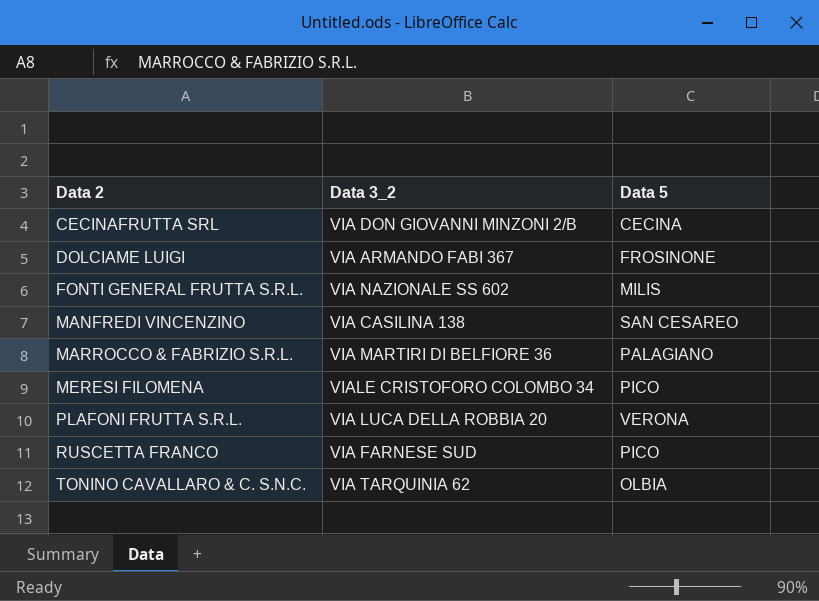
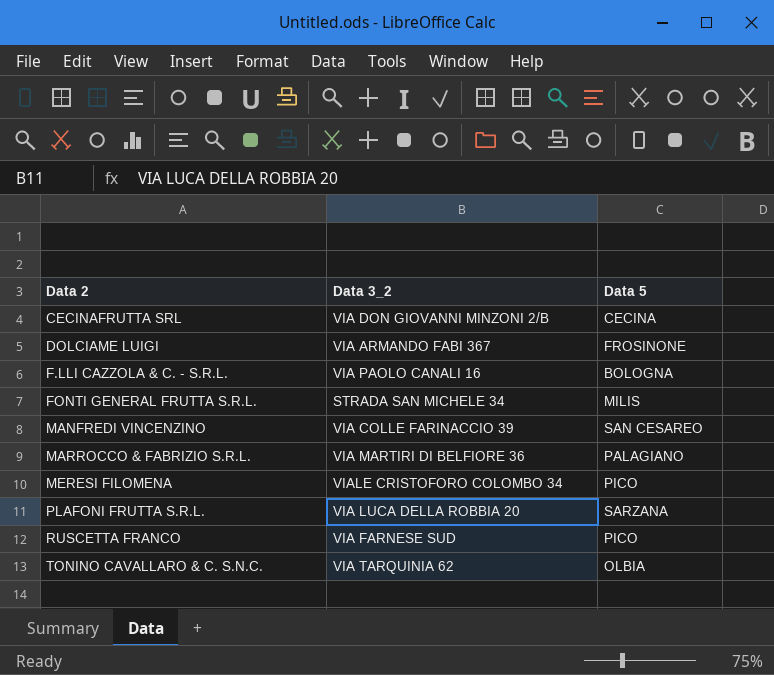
row F.LLI CAZZOLA & C. - S.R.L.: none -> VIA PAOLO CANALI 16 | BOLOGNA
FONTI GENERAL FRUTTA S.R.L. | Data 3_2: VIA NAZIONALE SS 602 -> STRADA SAN MICHELE 34
MANFREDI VINCENZINO | Data 3_2: VIA CASILINA 138 -> VIA COLLE FARINACCIO 39
PLAFONI FRUTTA S.R.L. | Data 5: VERONA -> SARZANA

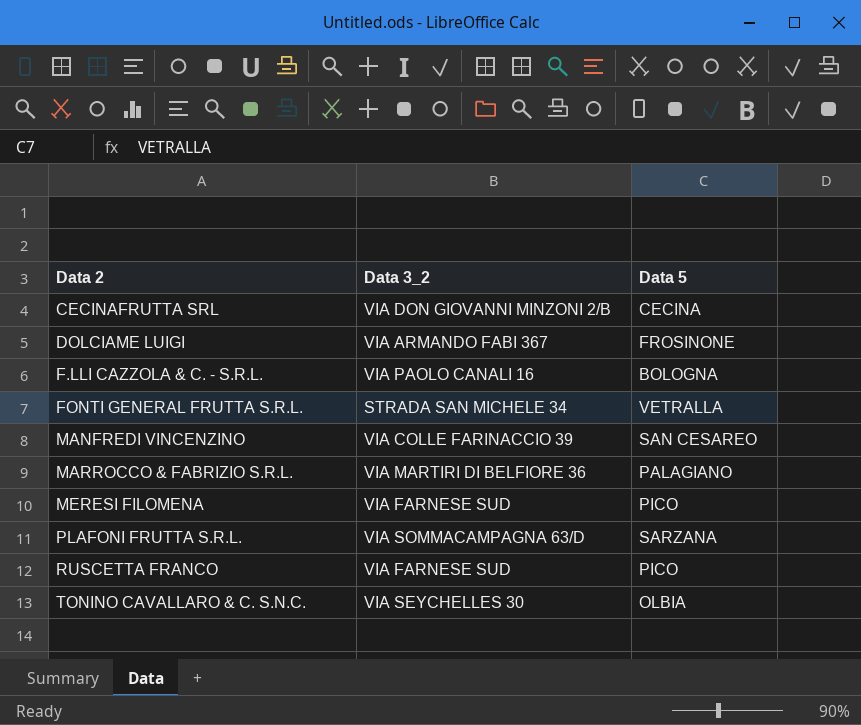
FONTI GENERAL FRUTTA S.R.L. | Data 5: MILIS -> VETRALLA
MERESI FILOMENA | Data 3_2: VIALE CRISTOFORO COLOMBO 34 -> VIA FARNESE SUD
PLAFONI FRUTTA S.R.L. | Data 3_2: VIA LUCA DELLA ROBBIA 20 -> VIA SOMMACAMPAGNA 63/D
TONINO CAVALLARO & C. S.N.C. | Data 3_2: VIA TARQUINIA 62 -> VIA SEYCHELLES 30

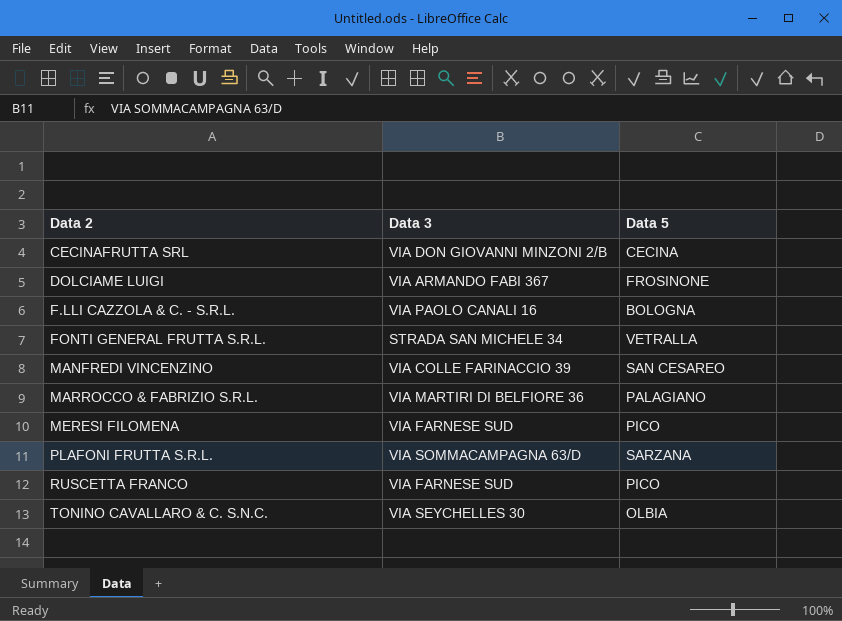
column name: Data 3_2 -> Data 3

